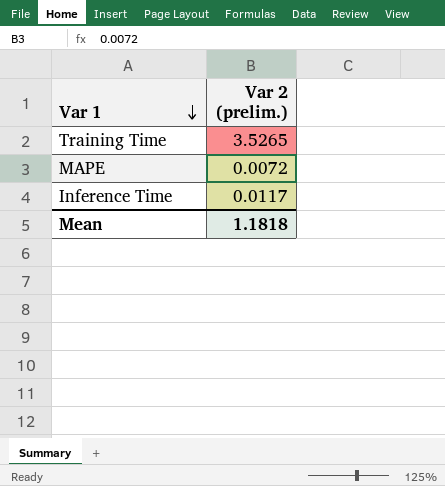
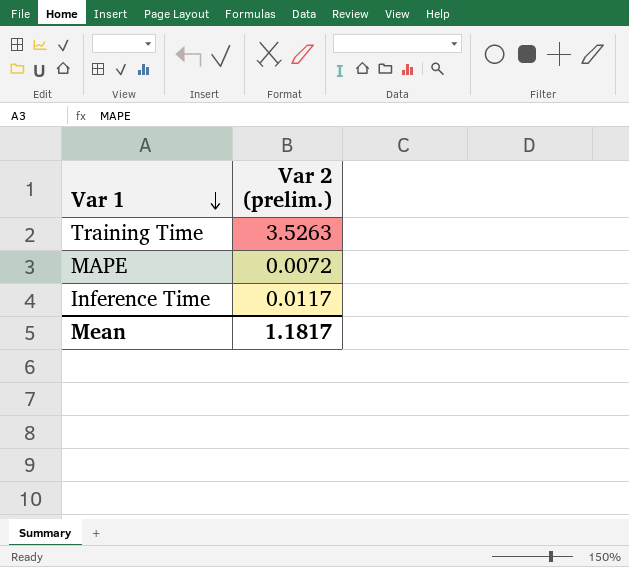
Training Time | Var 2 (prelim.): 3.5265 -> 3.5263
Mean | Var 2 (prelim.): 1.1818 -> 1.1817

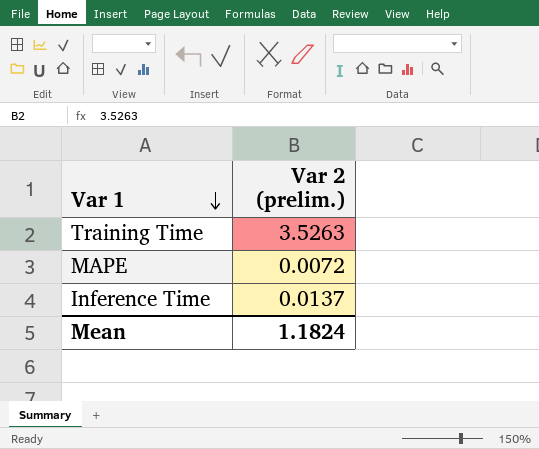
Inference Time | Var 2 (prelim.): 0.0117 -> 0.0137
Mean | Var 2 (prelim.): 1.1817 -> 1.1824

